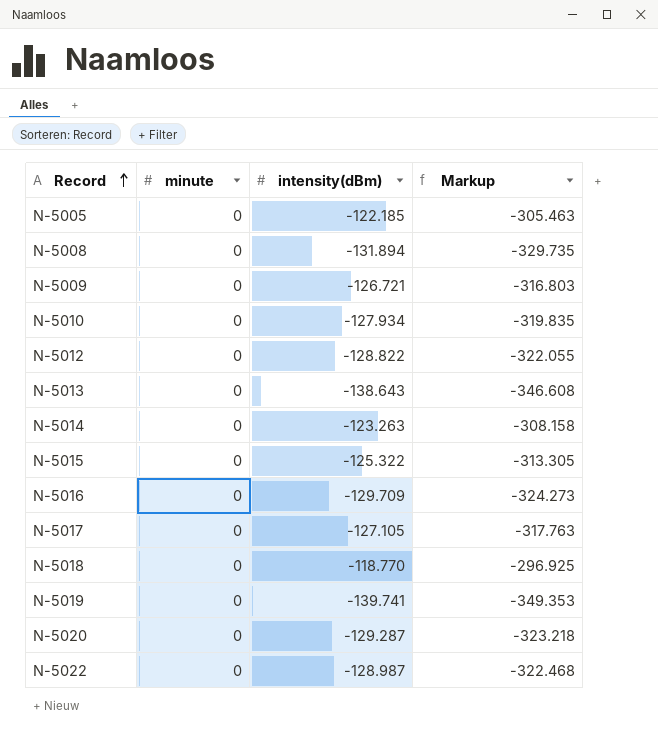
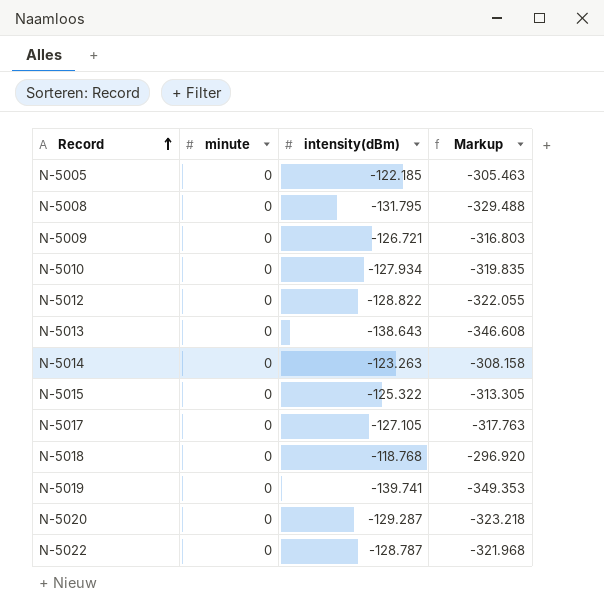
row N-5016: 0 | -129.709 | -324.273 -> none
N-5008 | intensity(dBm): -131.894 -> -131.795
N-5008 | Markup: -329.735 -> -329.488
N-5018 | intensity(dBm): -118.770 -> -118.768
N-5018 | Markup: -296.925 -> -296.920
N-5022 | intensity(dBm): -128.987 -> -128.787
N-5022 | Markup: -322.468 -> -321.968

